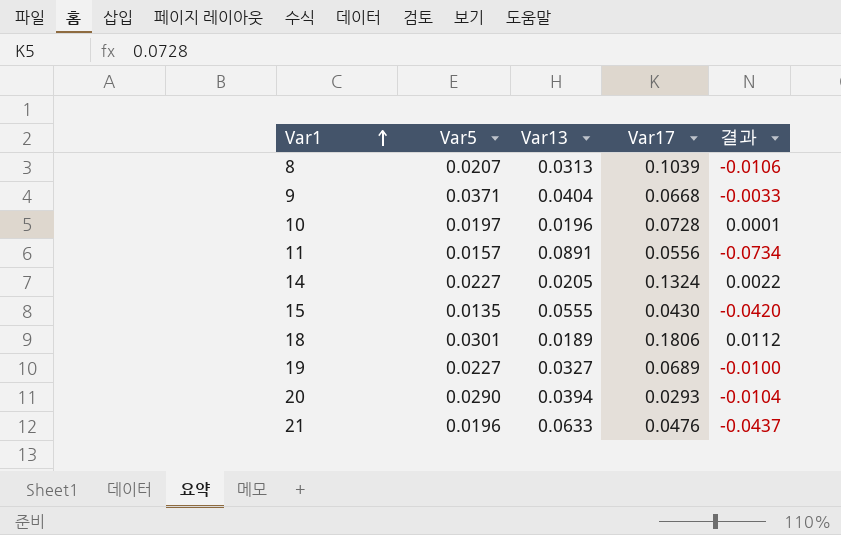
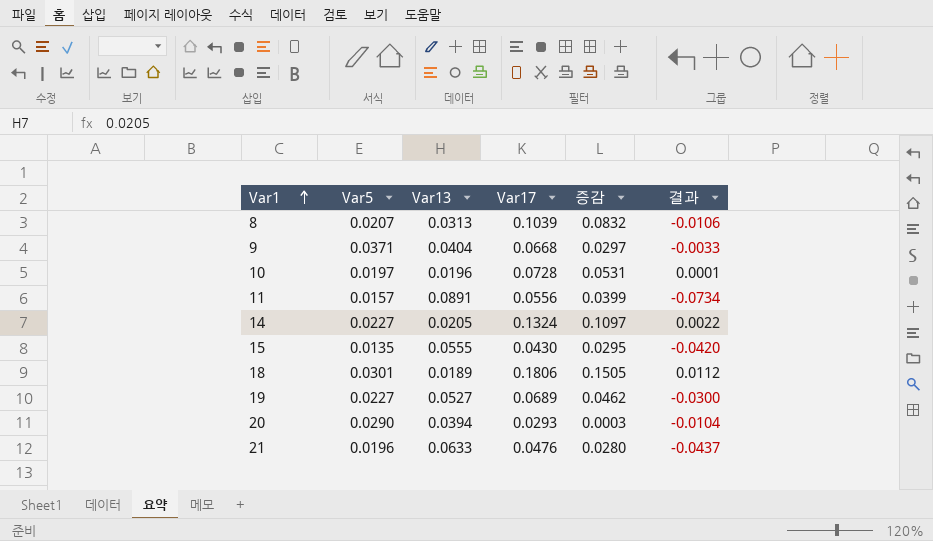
column 증감 | formula: none -> [Var17] - [Var5]
19 | Var13: 0.0327 -> 0.0527
19 | 결과: -0.0100 -> -0.0300

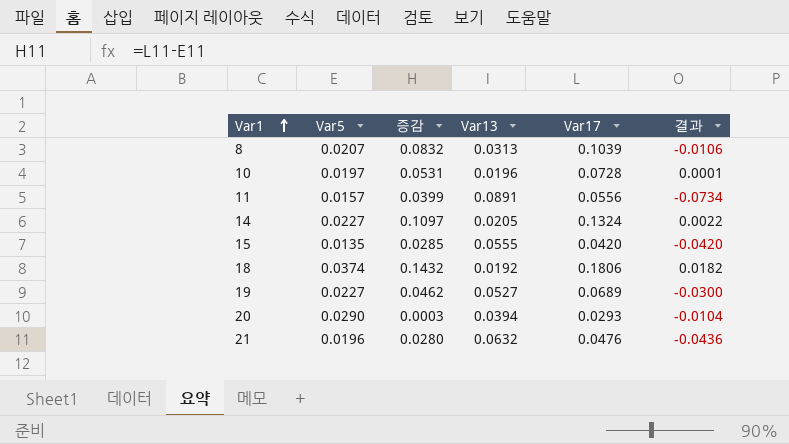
column 증감 | position: 5 -> 3
row 9: 0.0371 | 0.0404 | 0.0668 | 0.0297 | -0.0033 -> none
15 | 증감: 0.0295 -> 0.0285
15 | Var17: 0.0430 -> 0.0420
18 | Var5: 0.0301 -> 0.0374
18 | 증감: 0.1505 -> 0.1432
18 | Var13: 0.0189 -> 0.0192
18 | 결과: 0.0112 -> 0.0182
21 | Var13: 0.0633 -> 0.0632
21 | 결과: -0.0437 -> -0.0436

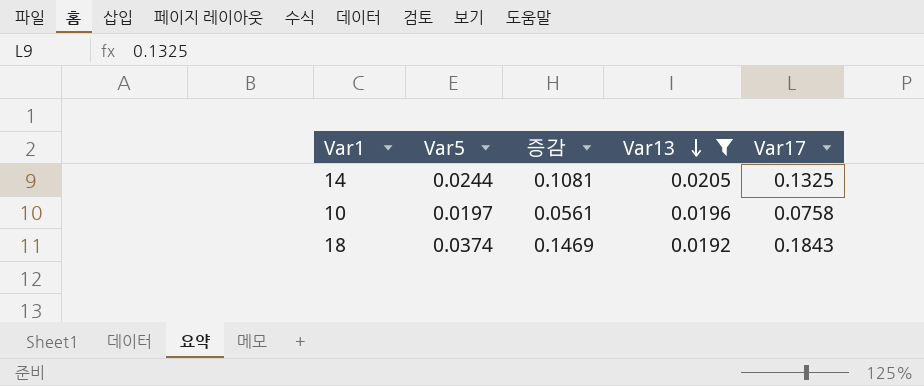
filter: none -> Var13 <= 0.0205
row order: Var1 ascending -> Var13 descending
column 결과 | formula: [Var5] - [Var13] -> none
14 | Var5: 0.0227 -> 0.0244
14 | 증감: 0.1097 -> 0.1081
14 | Var17: 0.1324 -> 0.1325
10 | 증감: 0.0531 -> 0.0561
10 | Var17: 0.0728 -> 0.0758
18 | 증감: 0.1432 -> 0.1469
18 | Var17: 0.1806 -> 0.1843

